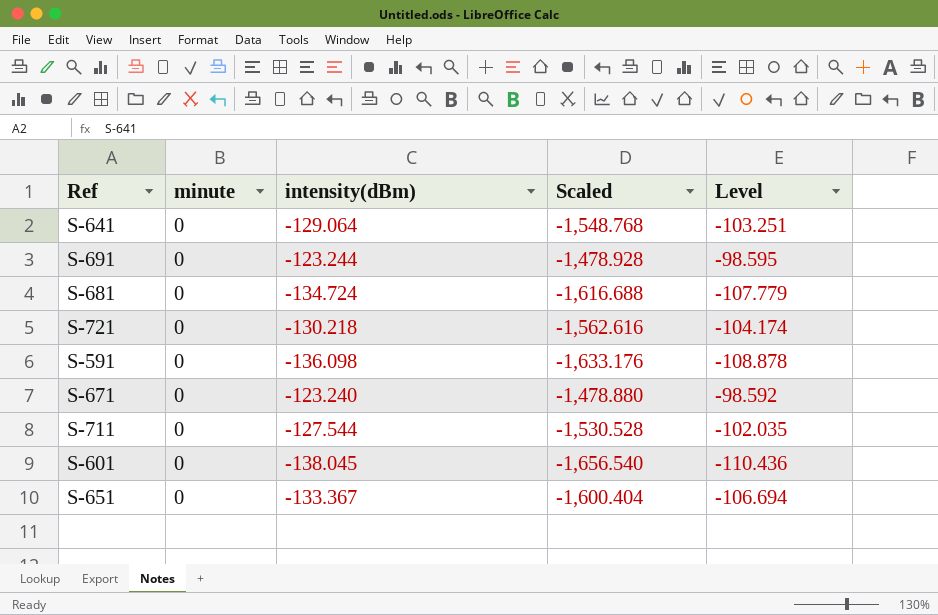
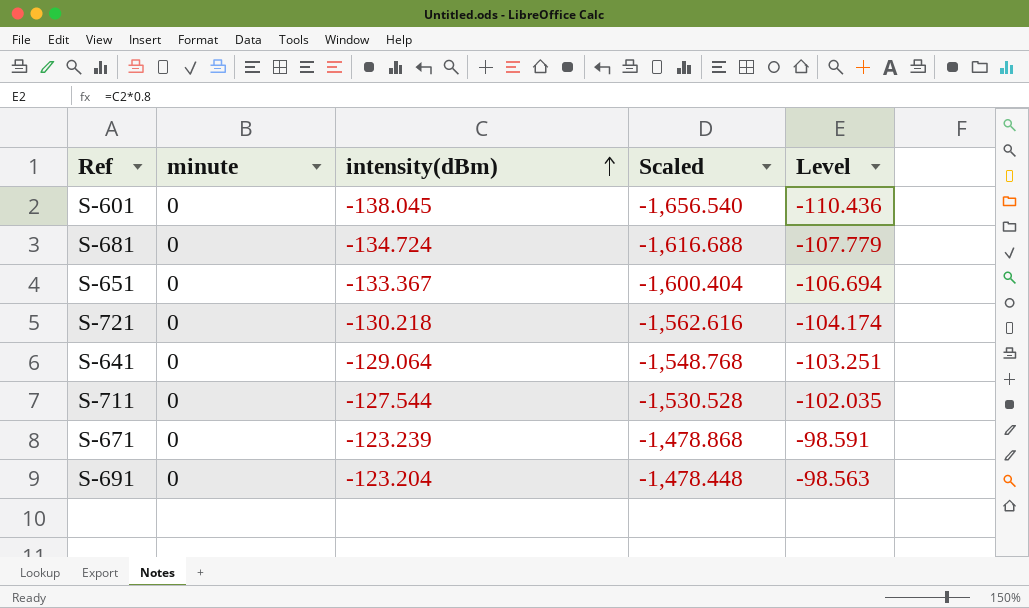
row order: none -> intensity(dBm) ascending
row S-591: 0 | -136.098 | -1,633.176 | -108.878 -> none
S-671 | intensity(dBm): -123.240 -> -123.239
S-671 | Scaled: -1,478.880 -> -1,478.868
S-671 | Level: -98.592 -> -98.591
S-691 | intensity(dBm): -123.244 -> -123.204
S-691 | Scaled: -1,478.928 -> -1,478.448
S-691 | Level: -98.595 -> -98.563

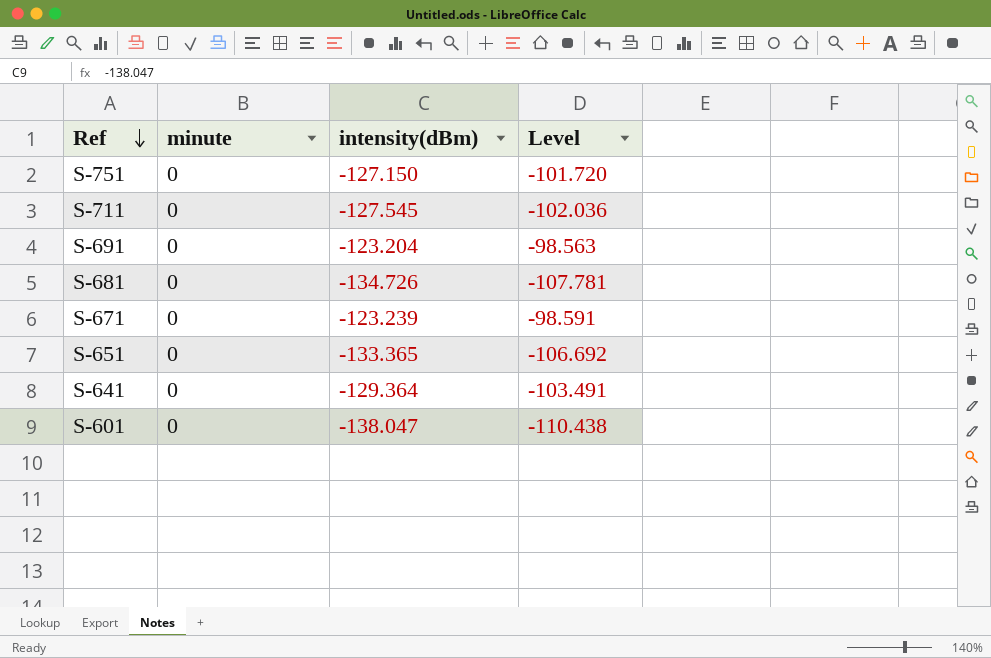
row order: intensity(dBm) ascending -> Ref descending
column Scaled | formula: [intensity(dBm)] * 12 -> none
row S-721: 0 | -130.218 | -1,562.616 | -104.174 -> none
row S-751: none -> 0 | -127.150 | -101.720
S-711 | intensity(dBm): -127.544 -> -127.545
S-711 | Level: -102.035 -> -102.036
S-681 | intensity(dBm): -134.724 -> -134.726
S-681 | Level: -107.779 -> -107.781
S-651 | intensity(dBm): -133.367 -> -133.365
S-651 | Level: -106.694 -> -106.692
S-641 | intensity(dBm): -129.064 -> -129.364
S-641 | Level: -103.251 -> -103.491
S-601 | intensity(dBm): -138.045 -> -138.047
S-601 | Level: -110.436 -> -110.438

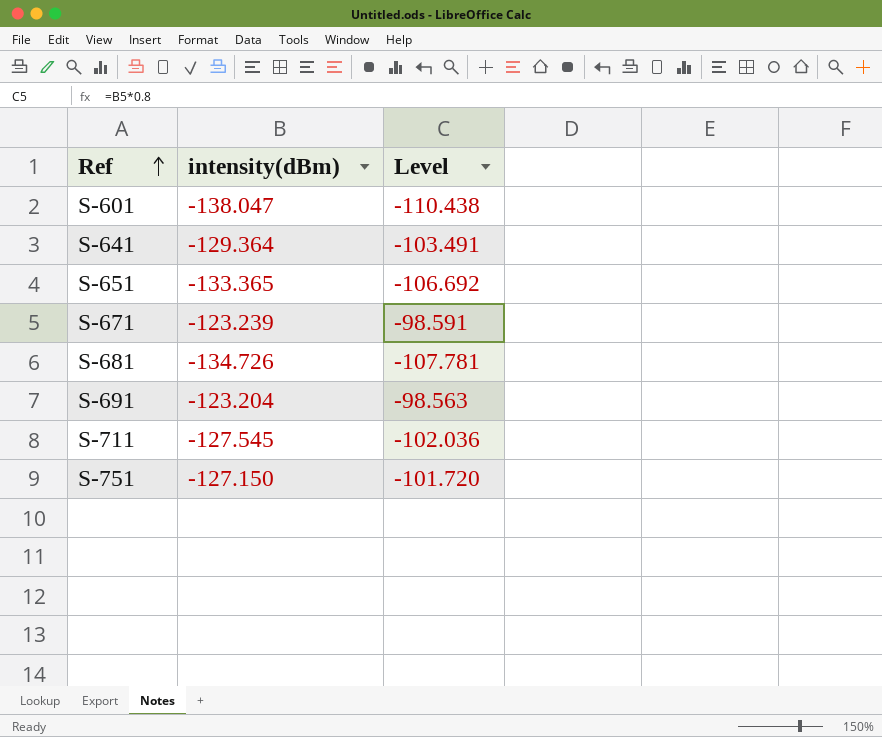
row order: Ref descending -> Ref ascending
column minute | position: 2 -> none

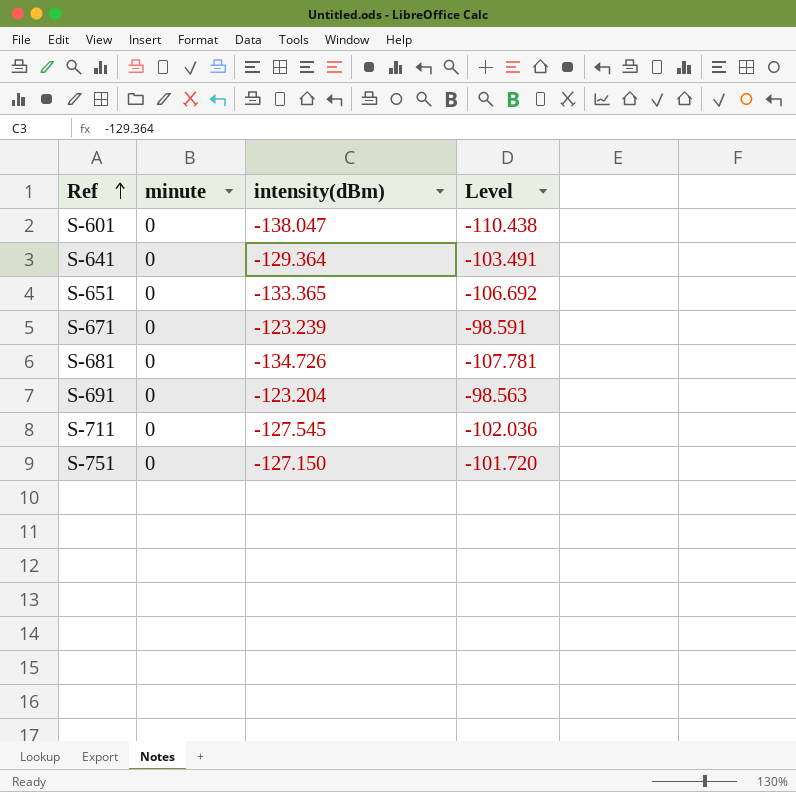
column minute | position: none -> 2

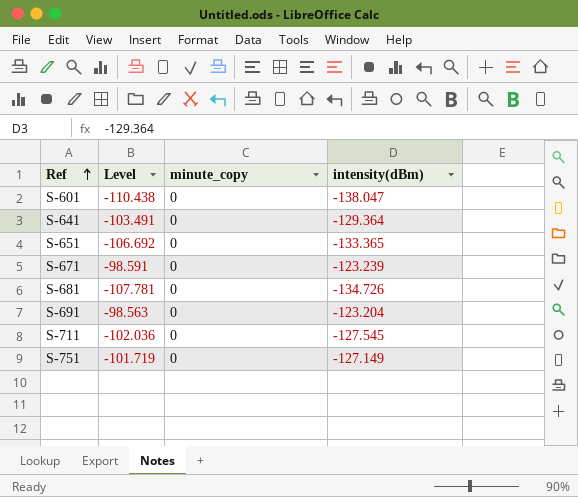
column Level | position: 4 -> 2
column name: minute -> minute_copy
S-751 | Level: -101.720 -> -101.719
S-751 | intensity(dBm): -127.150 -> -127.149

